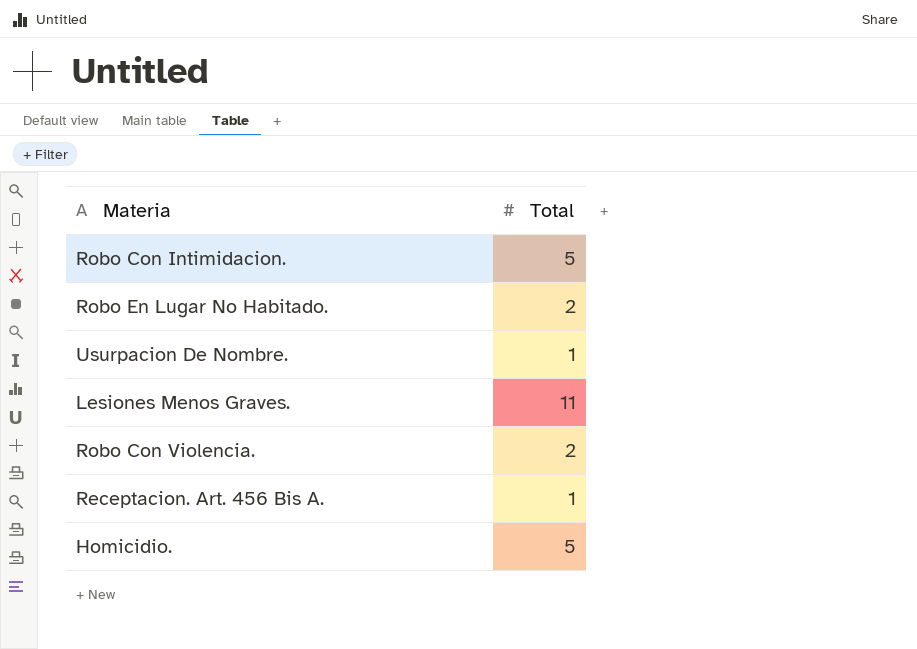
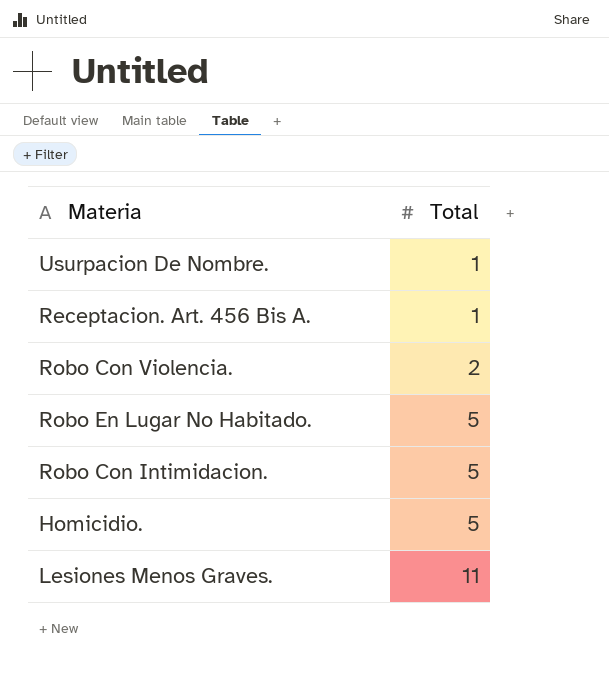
row order: none -> Total ascending
Robo En Lugar No Habitado. | Total: 2 -> 5

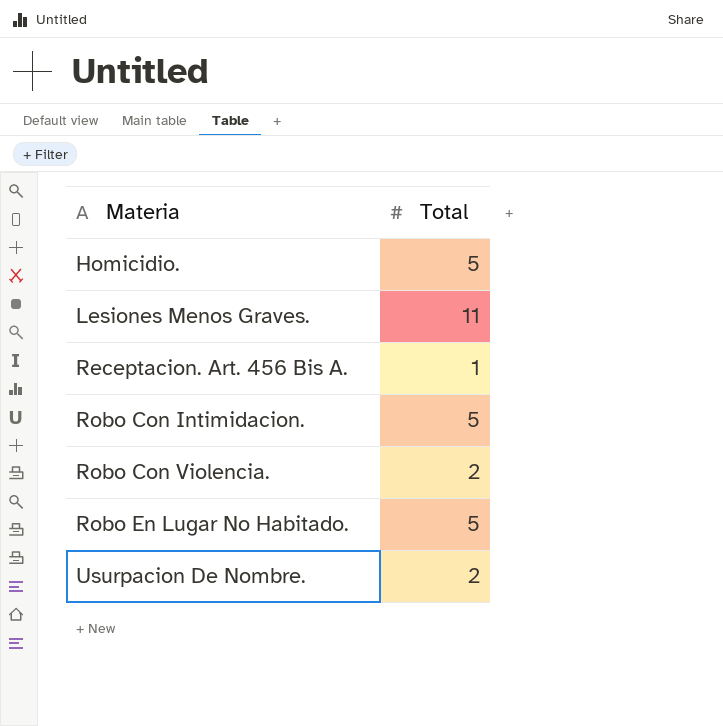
row order: Total ascending -> Materia ascending
Usurpacion De Nombre. | Total: 1 -> 2

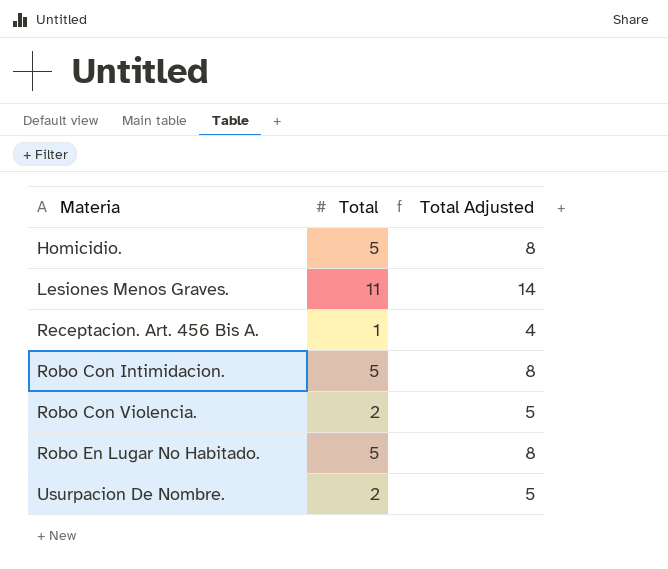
column Total Adjusted | formula: none -> [Total] + 3

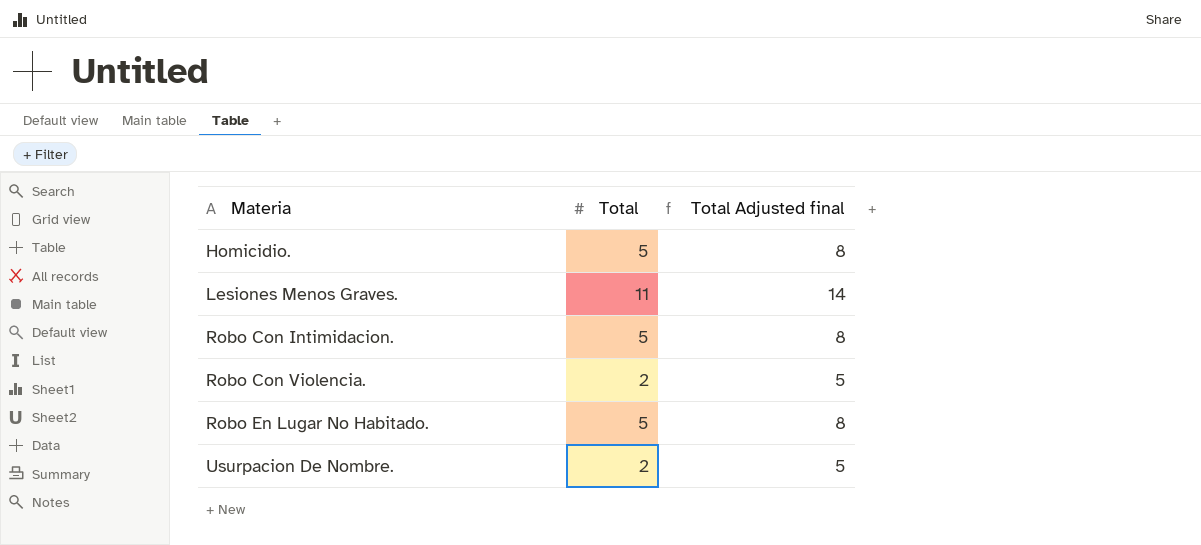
column name: Total Adjusted -> Total Adjusted final
row Receptacion. Art. 456 Bis A.: 1 | 4 -> none

